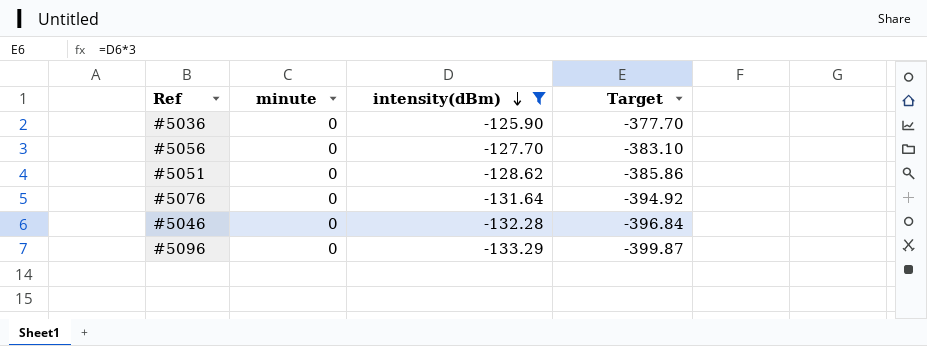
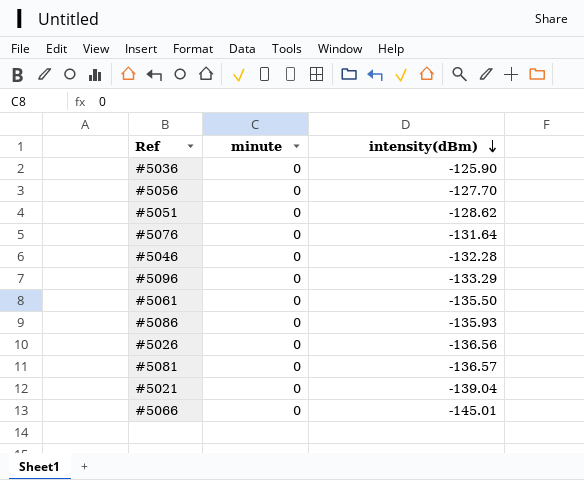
filter: intensity(dBm) >= -133.29 -> none
column Target | formula: [intensity(dBm)] * 3 -> none

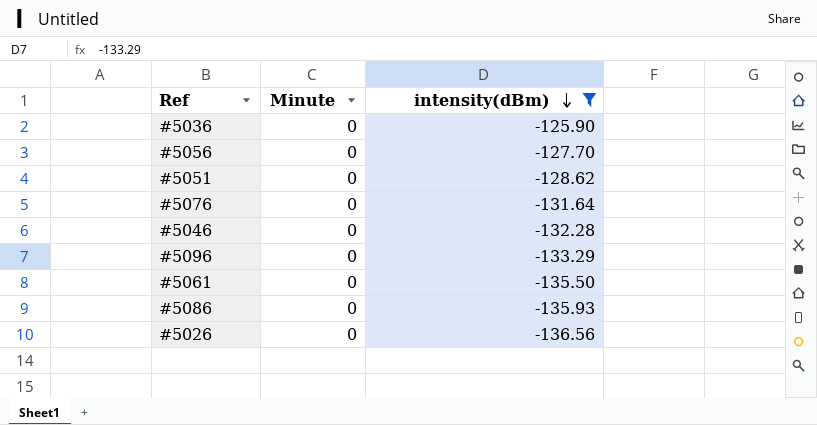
filter: none -> intensity(dBm) >= -136.56
column name: minute -> Minute

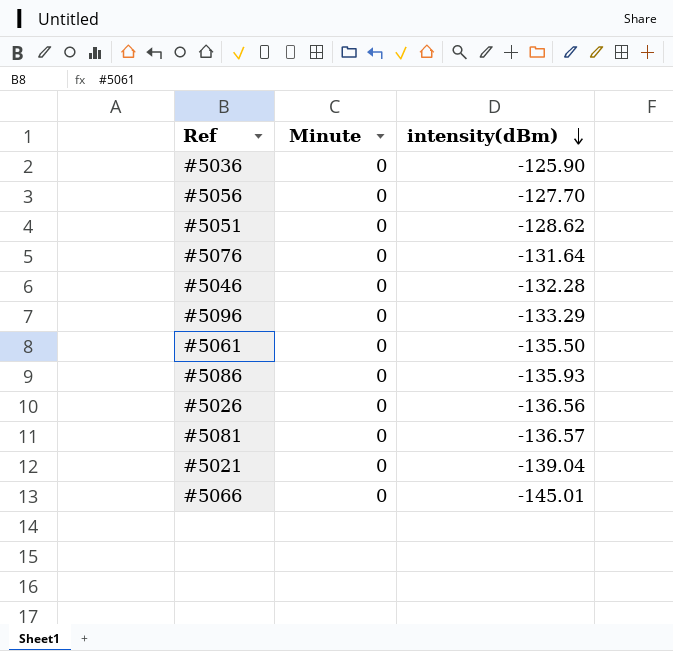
filter: intensity(dBm) >= -136.56 -> none

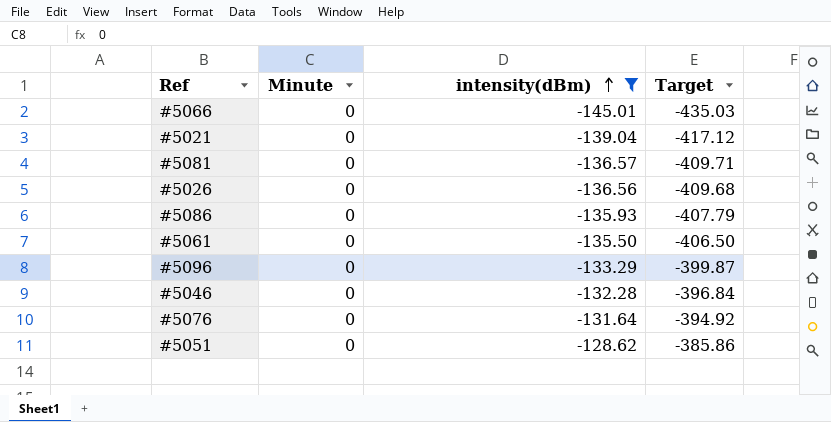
filter: none -> intensity(dBm) <= -128.62
row order: intensity(dBm) descending -> intensity(dBm) ascending
column Target | formula: none -> [intensity(dBm)] * 3

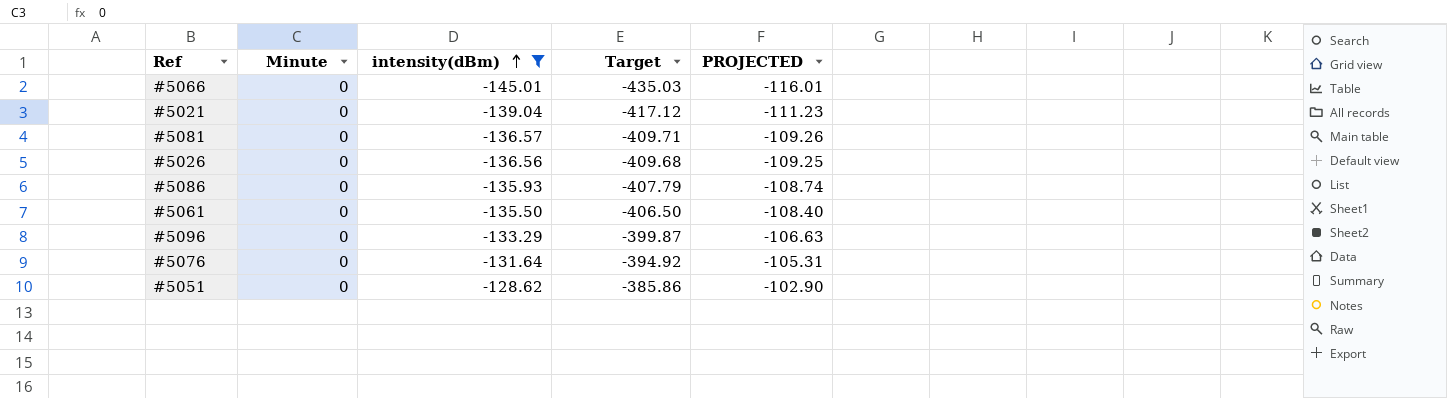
column PROJECTED | formula: none -> [intensity(dBm)] * 0.8
row #5046: 0 | -132.28 | -396.84 -> none

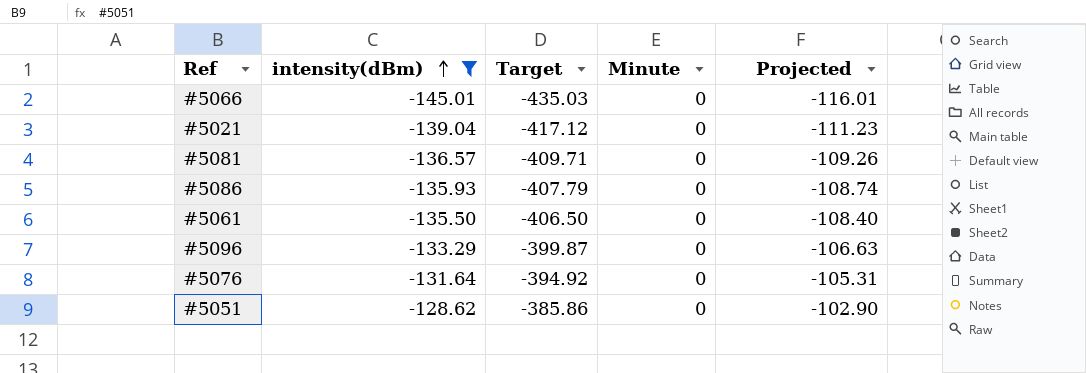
column Minute | position: 2 -> 4
column name: PROJECTED -> Projected
row #5026: 0 | -136.56 | -409.68 | -109.25 -> none

